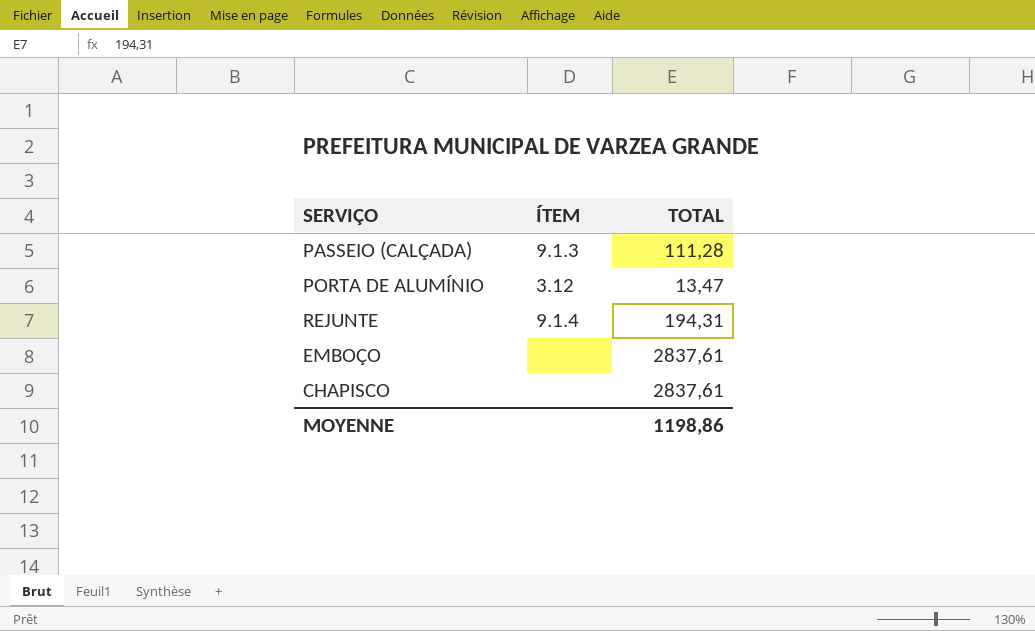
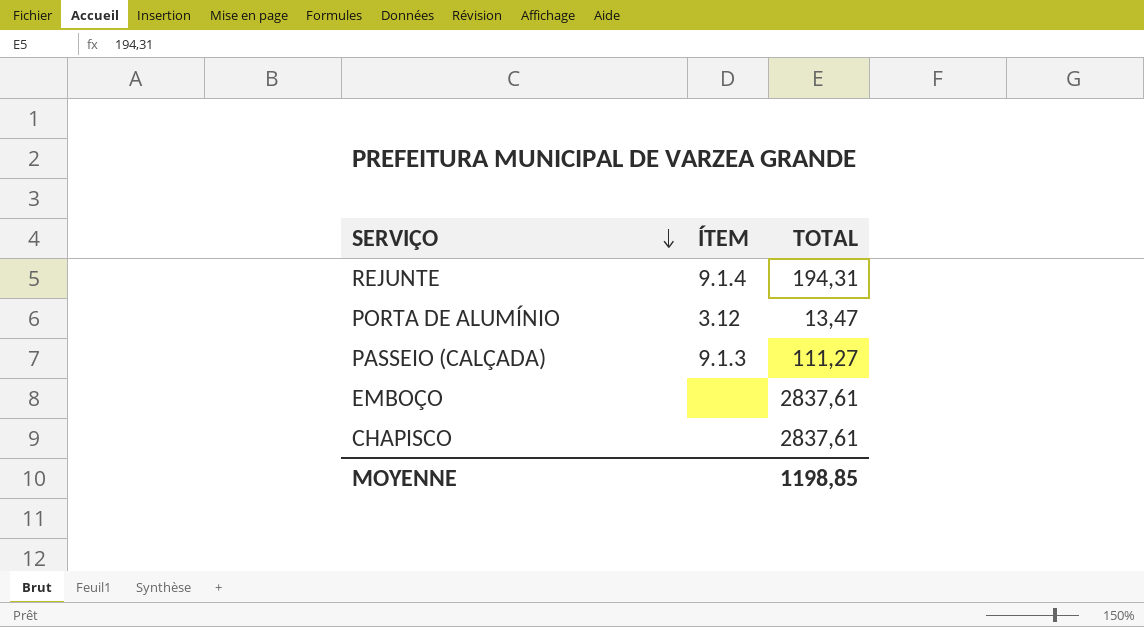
row order: none -> SERVIÇO descending
PASSEIO (CALÇADA) | TOTAL: 111,28 -> 111,27
MOYENNE | TOTAL: 1198,86 -> 1198,85

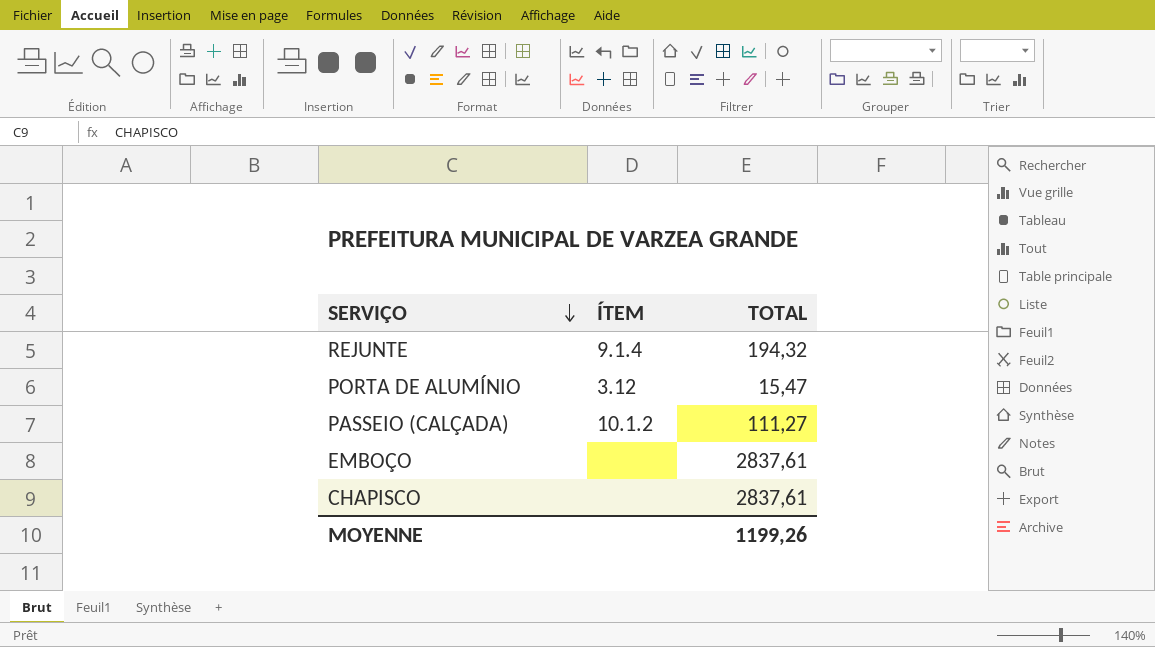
REJUNTE | TOTAL: 194,31 -> 194,32
PORTA DE ALUMÍNIO | TOTAL: 13,47 -> 15,47
PASSEIO (CALÇADA) | ÍTEM: 9.1.3 -> 10.1.2
MOYENNE | TOTAL: 1198,85 -> 1199,26

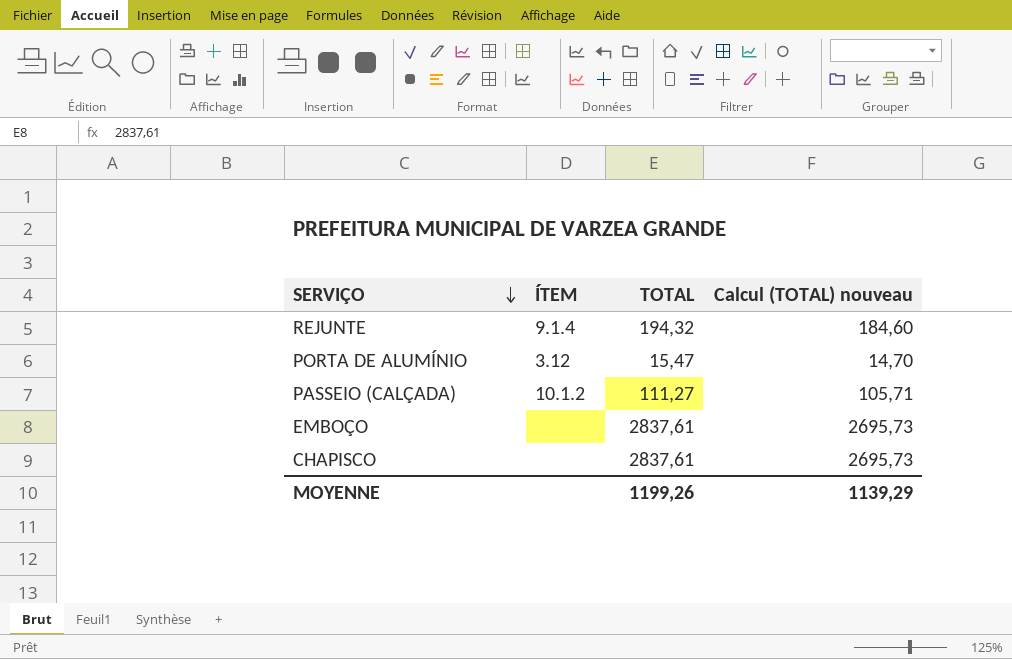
column Calcul (TOTAL) nouveau | formula: none -> [TOTAL] * 0,95

